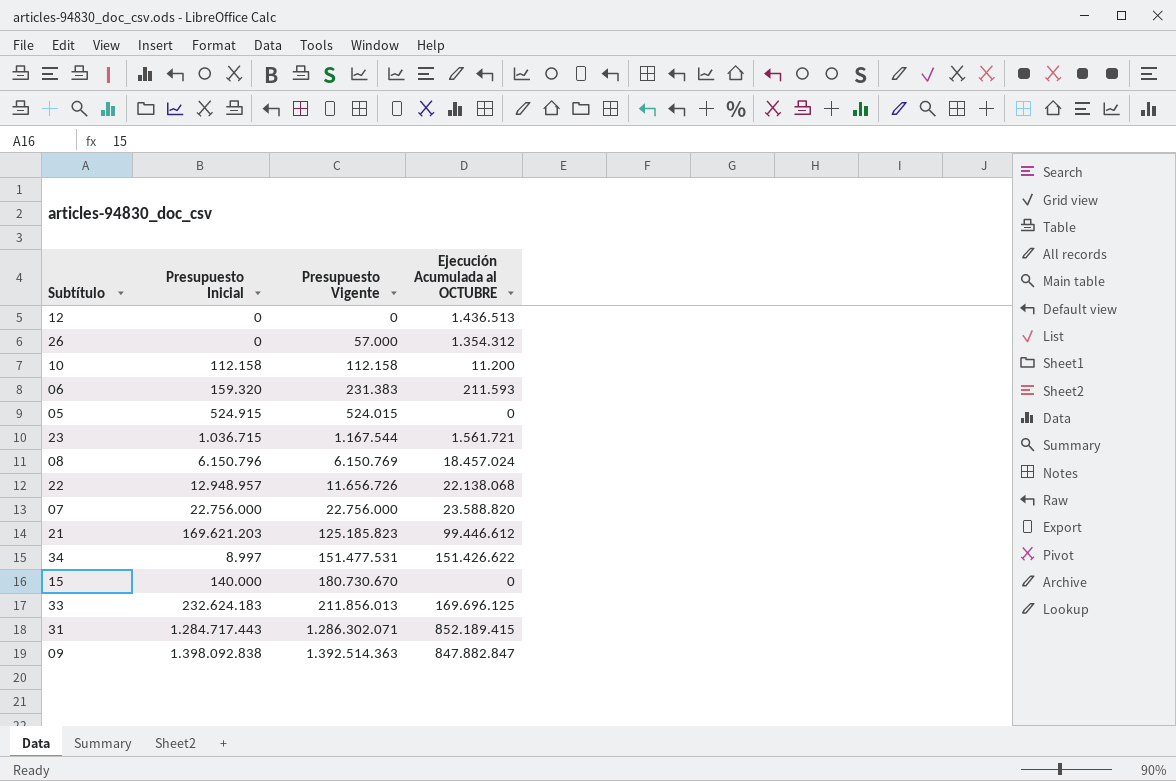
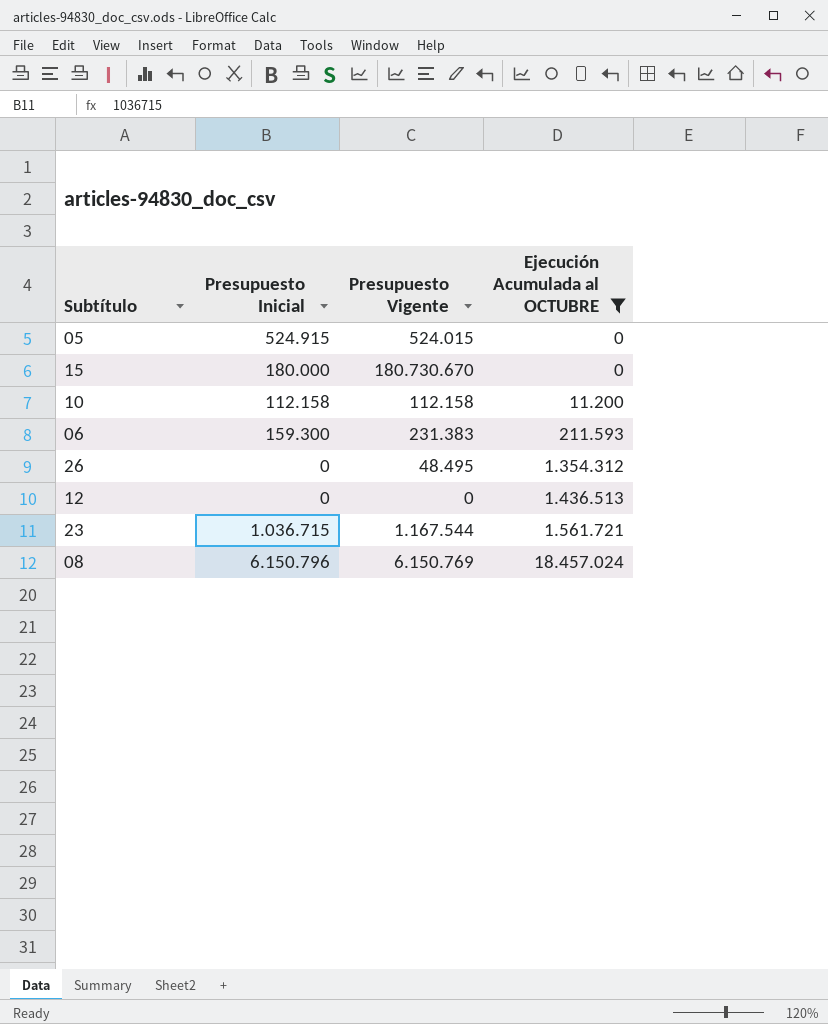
filter: none -> Ejecución Acumulada al OCTUBRE <= 18.457.024
row order: Presupuesto Vigente ascending -> Ejecución Acumulada al OCTUBRE ascending
15 | Presupuesto Inicial: 140.000 -> 180.000
06 | Presupuesto Inicial: 159.320 -> 159.300
26 | Presupuesto Vigente: 57.000 -> 48.495

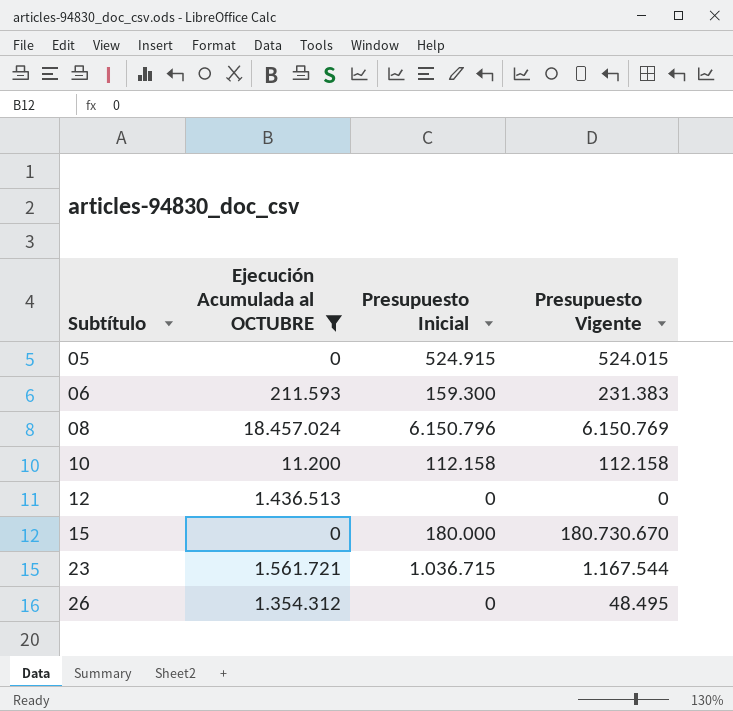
row order: Ejecución Acumulada al OCTUBRE ascending -> Subtítulo ascending
column Ejecución Acumulada al OCTUBRE | position: 4 -> 2

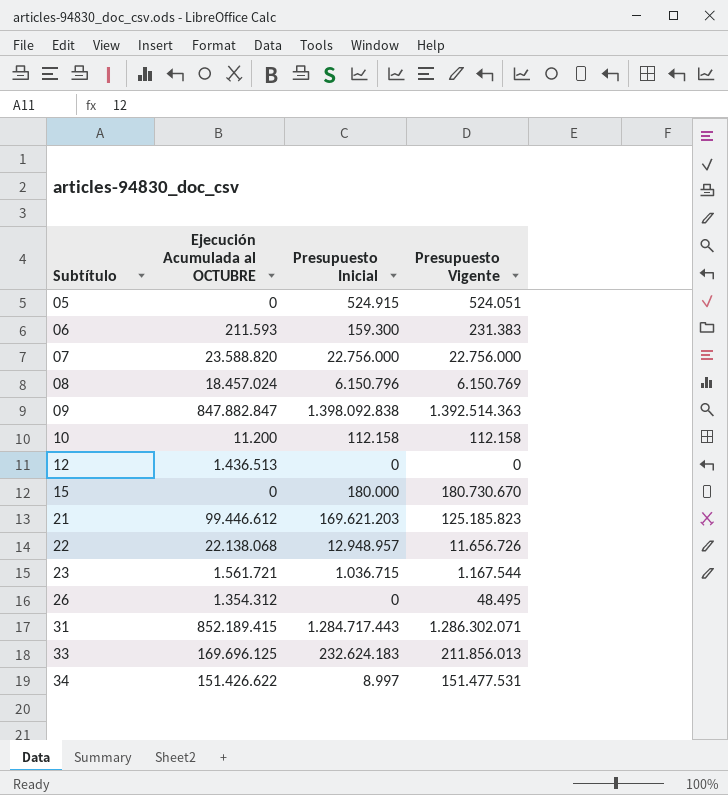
filter: Ejecución Acumulada al OCTUBRE <= 18.457.024 -> none
05 | Presupuesto Vigente: 524.015 -> 524.051

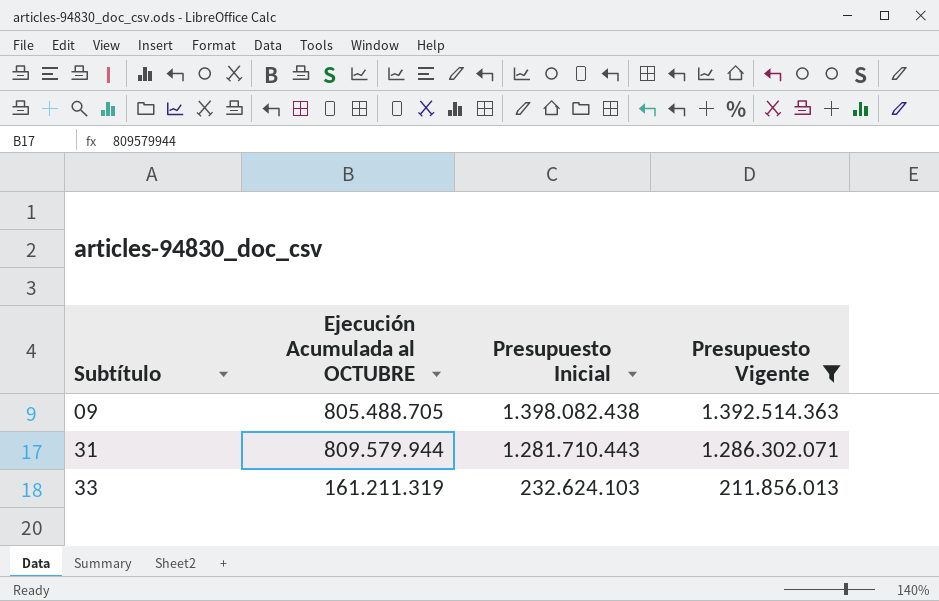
filter: none -> Presupuesto Vigente >= 211.856.013
09 | Ejecución Acumulada al OCTUBRE: 847.882.847 -> 805.488.705
09 | Presupuesto Inicial: 1.398.092.838 -> 1.398.082.438
31 | Ejecución Acumulada al OCTUBRE: 852.189.415 -> 809.579.944
31 | Presupuesto Inicial: 1.284.717.443 -> 1.281.710.443
33 | Ejecución Acumulada al OCTUBRE: 169.696.125 -> 161.211.319
33 | Presupuesto Inicial: 232.624.183 -> 232.624.103

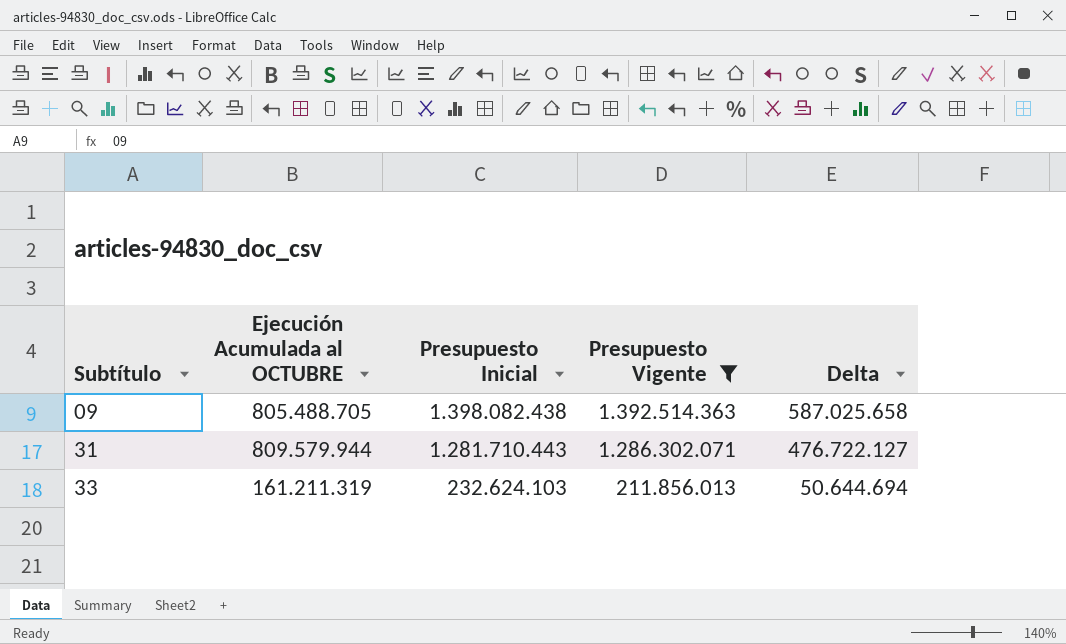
column Delta | formula: none -> [Presupuesto Vigente] - [Ejecución Acumulada al OCTUBRE]

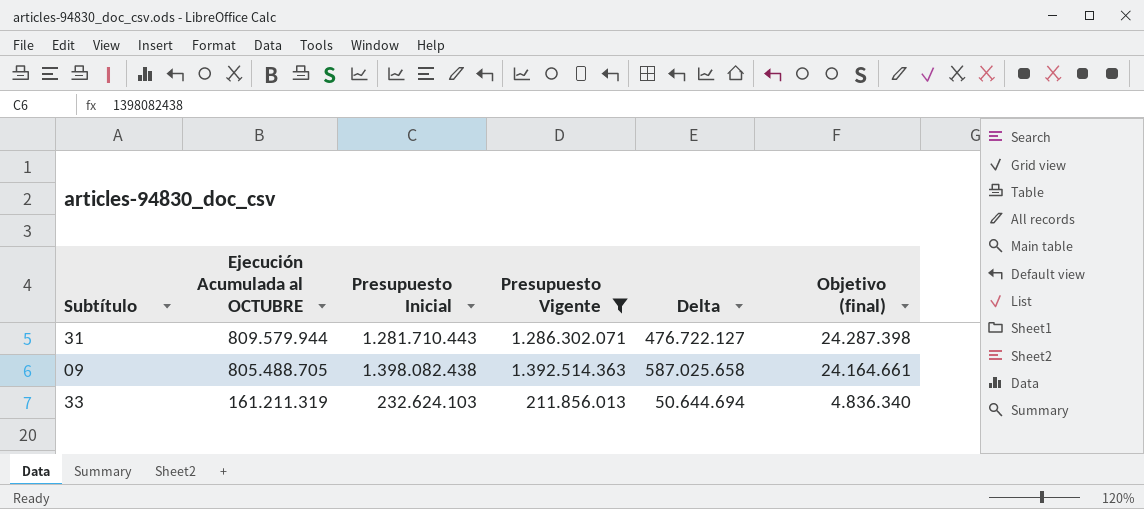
row order: Subtítulo ascending -> Ejecución Acumulada al OCTUBRE descending
column Objetivo (final) | formula: none -> [Ejecución Acumulada al OCTUBRE] * 0,03

